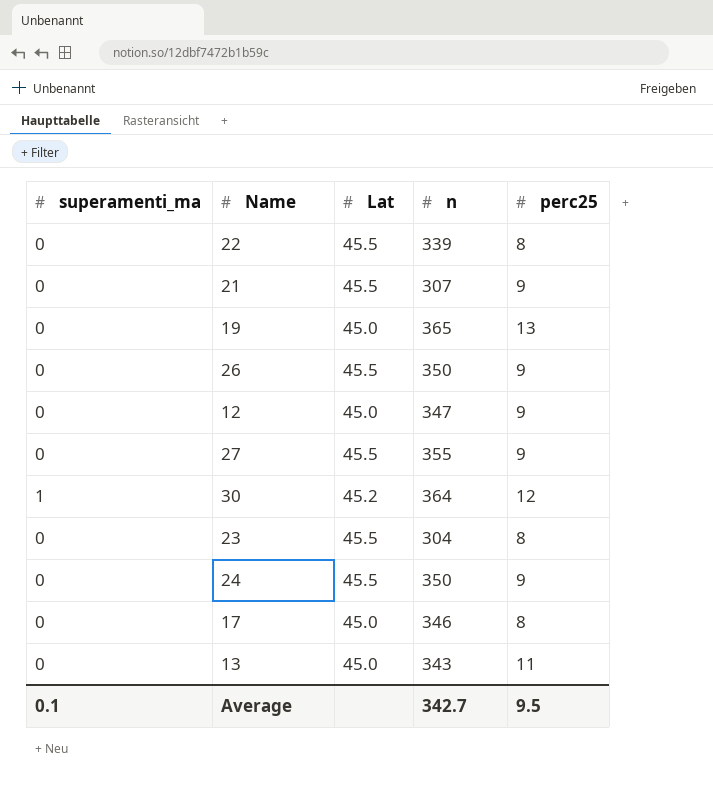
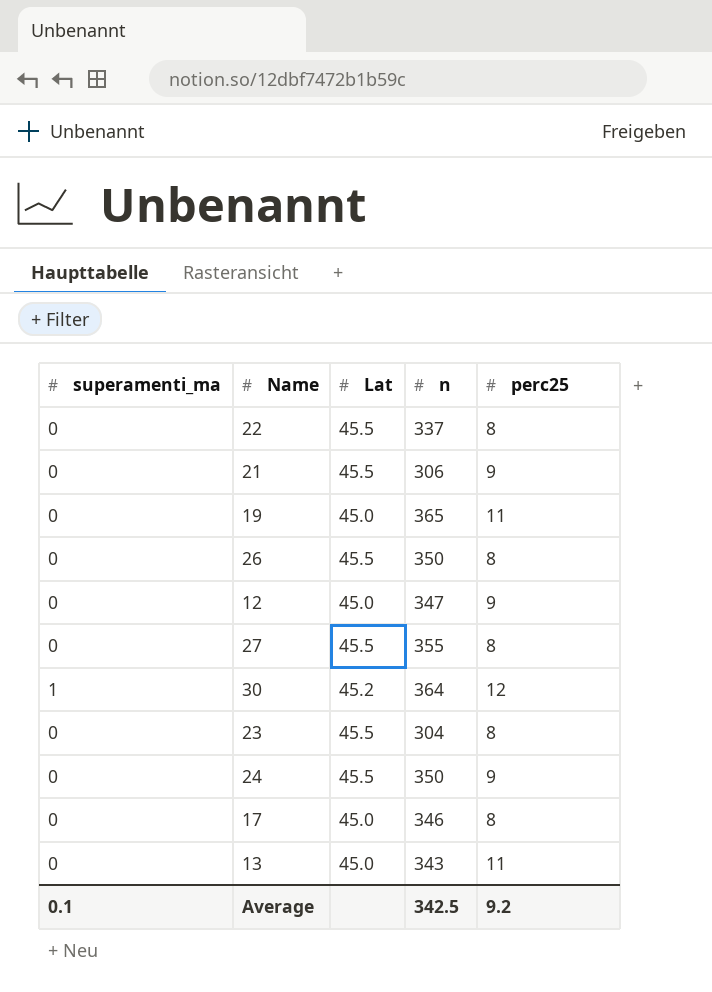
22 | n: 339 -> 337
21 | n: 307 -> 306
19 | perc25: 13 -> 11
26 | perc25: 9 -> 8
27 | perc25: 9 -> 8
Average | n: 342.7 -> 342.5
Average | perc25: 9.5 -> 9.2

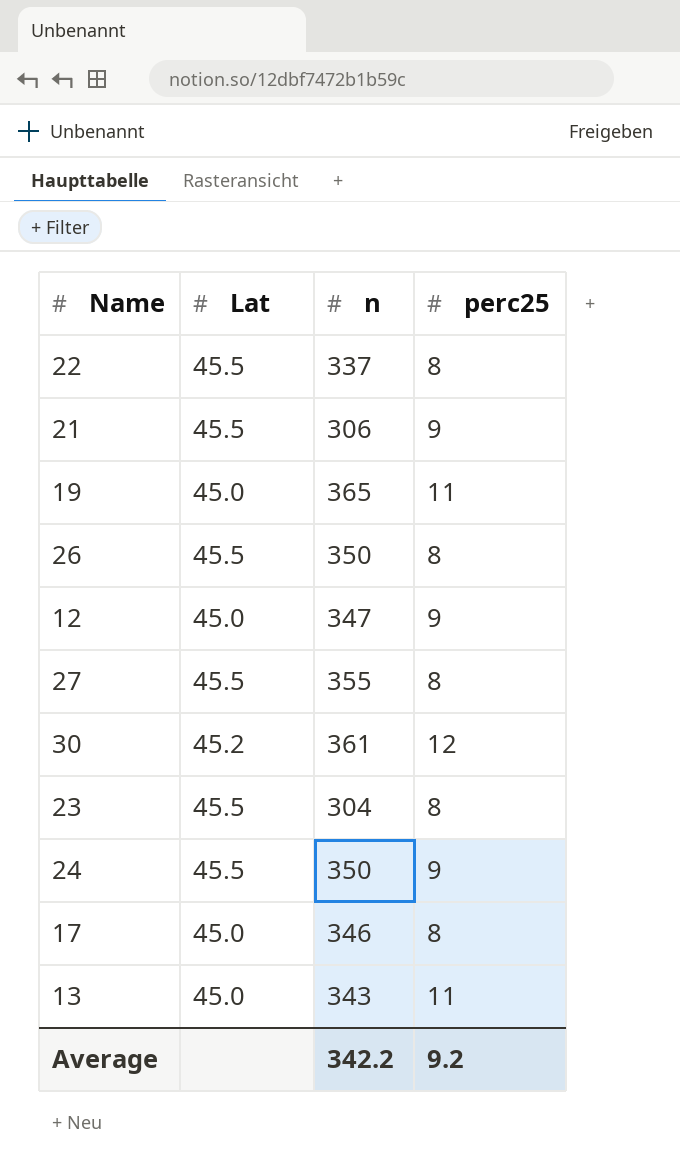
column superamenti_ma | position: 1 -> none
30 | n: 364 -> 361
Average | n: 342.5 -> 342.2

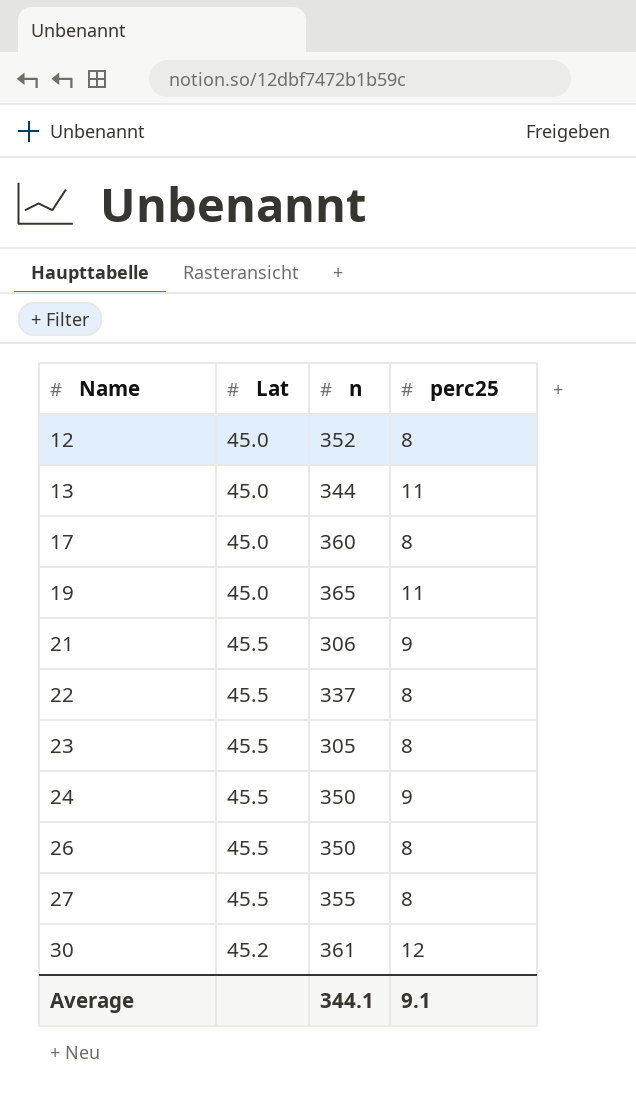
row order: none -> Name ascending
12 | n: 347 -> 352
12 | perc25: 9 -> 8
13 | n: 343 -> 344
17 | n: 346 -> 360
23 | n: 304 -> 305
Average | n: 342.2 -> 344.1
Average | perc25: 9.2 -> 9.1

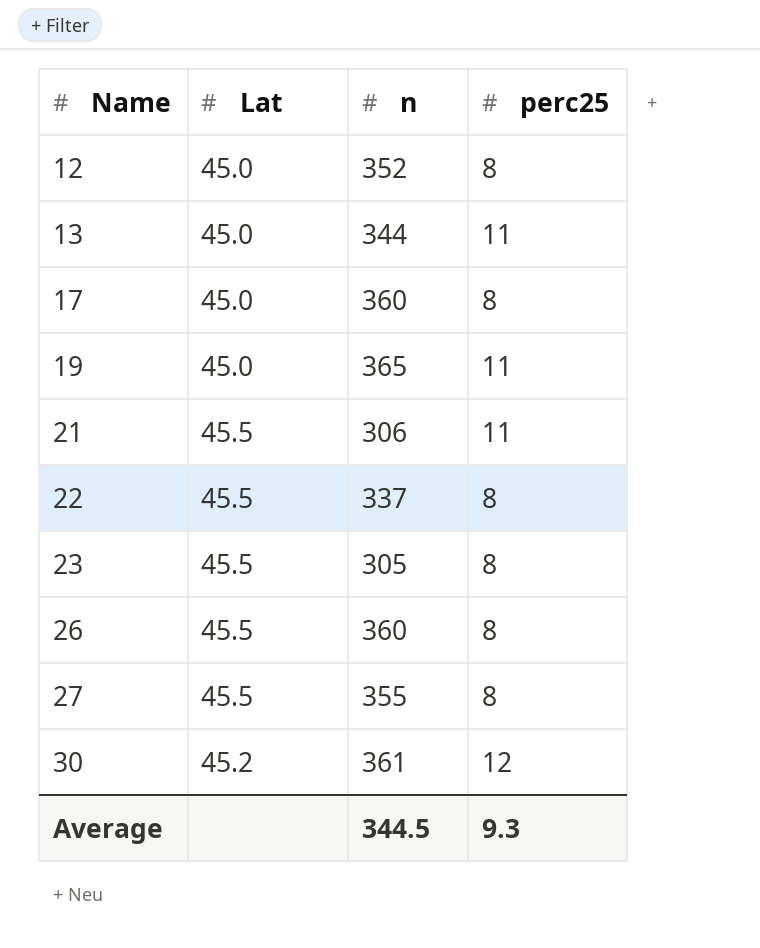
row 24: 45.5 | 350 | 9 -> none
21 | perc25: 9 -> 11
26 | n: 350 -> 360
Average | n: 344.1 -> 344.5
Average | perc25: 9.1 -> 9.3

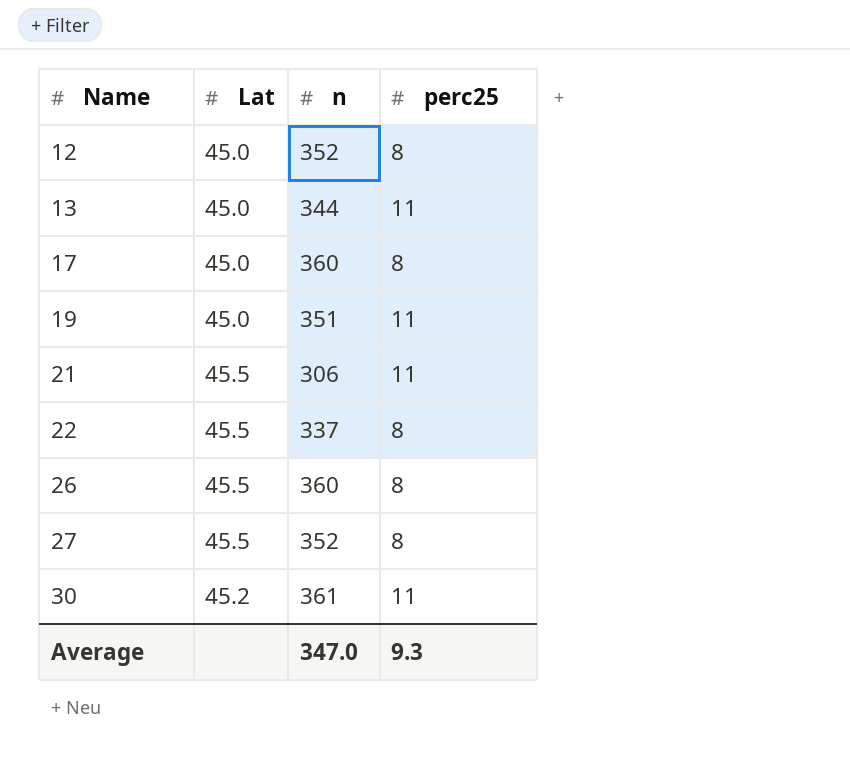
row 23: 45.5 | 305 | 8 -> none
19 | n: 365 -> 351
27 | n: 355 -> 352
30 | perc25: 12 -> 11
Average | n: 344.5 -> 347.0

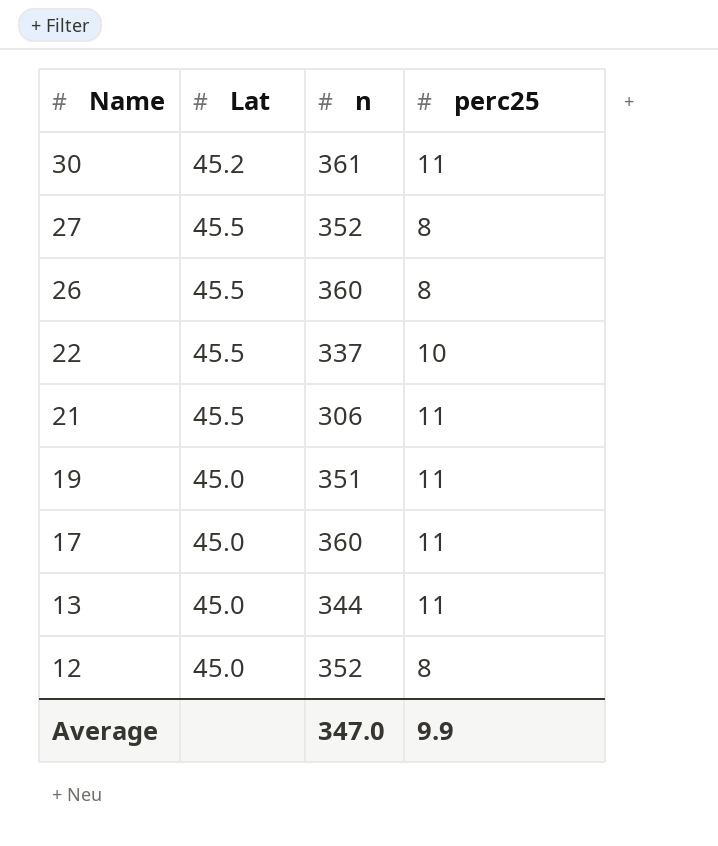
row order: Name ascending -> Name descending
22 | perc25: 8 -> 10
17 | perc25: 8 -> 11
Average | perc25: 9.3 -> 9.9

